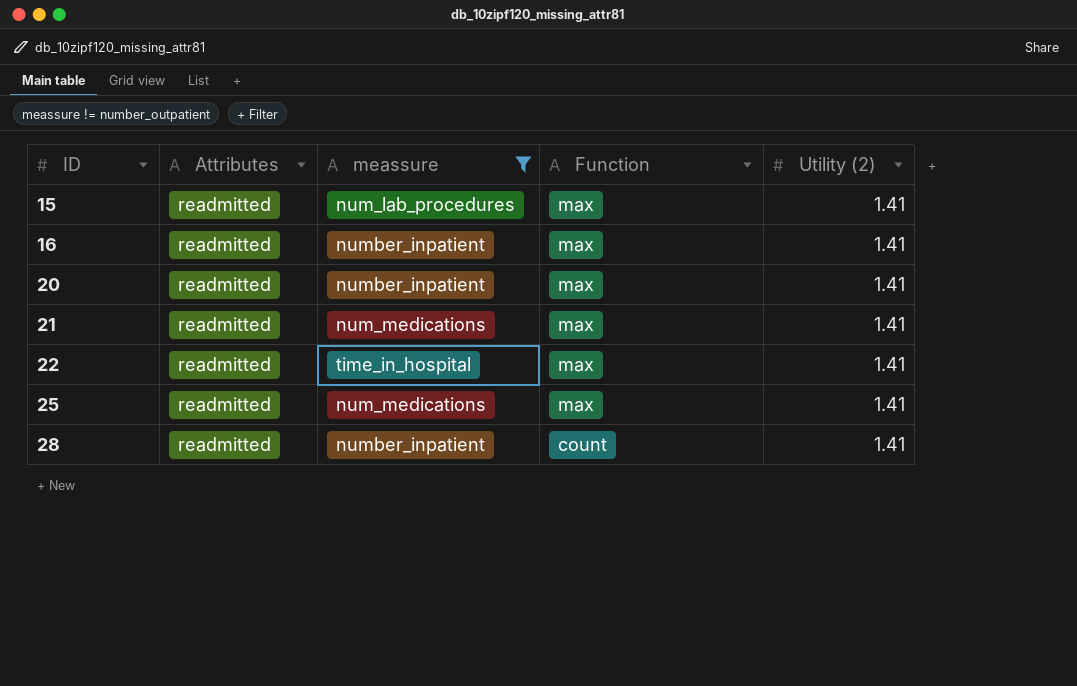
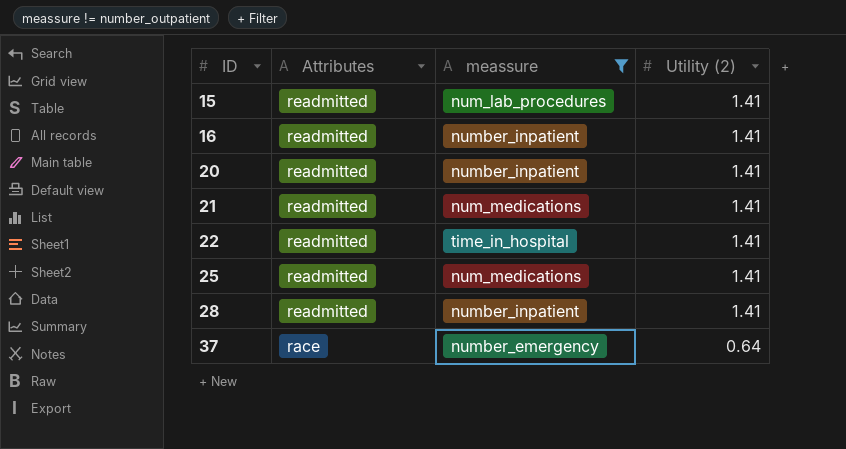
column Function | position: 4 -> none
row 37: none -> race | number_emergency | 0.64

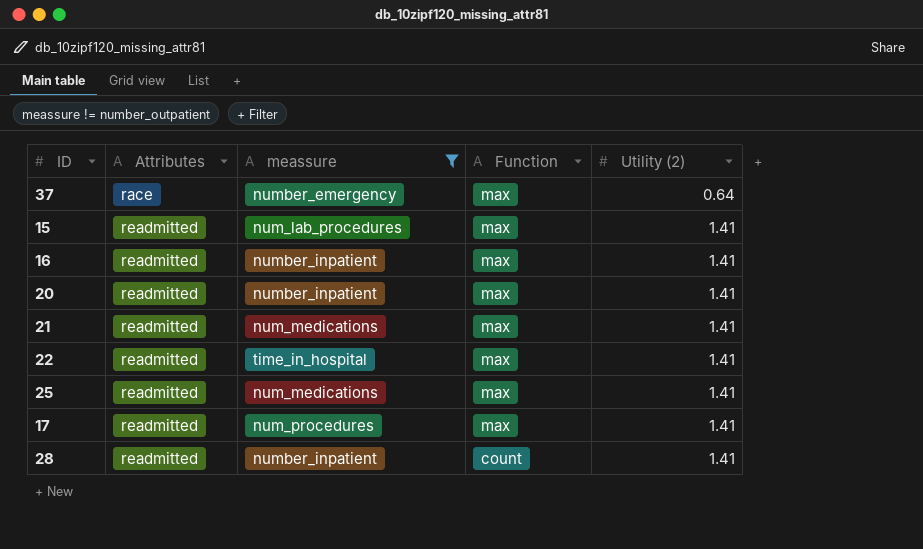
row order: ID ascending -> Attributes ascending
column Function | position: none -> 4
row 17: none -> readmitted | num_procedures | max | 1.41

